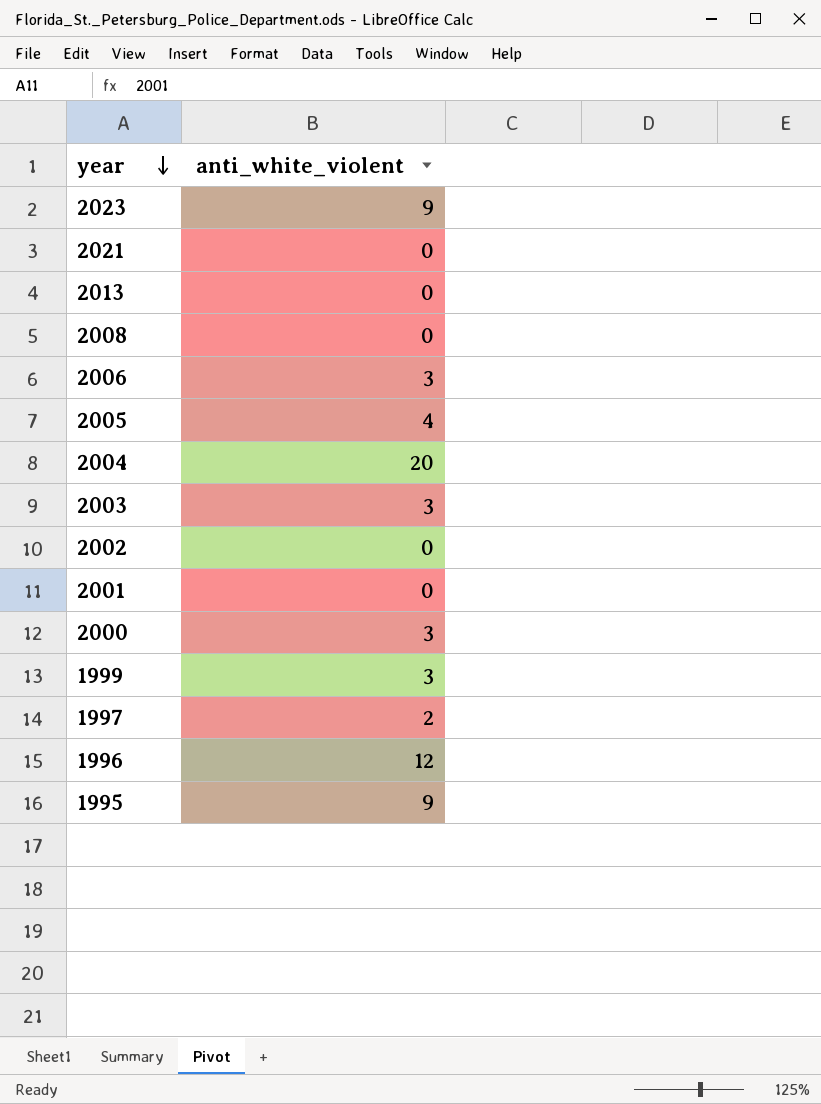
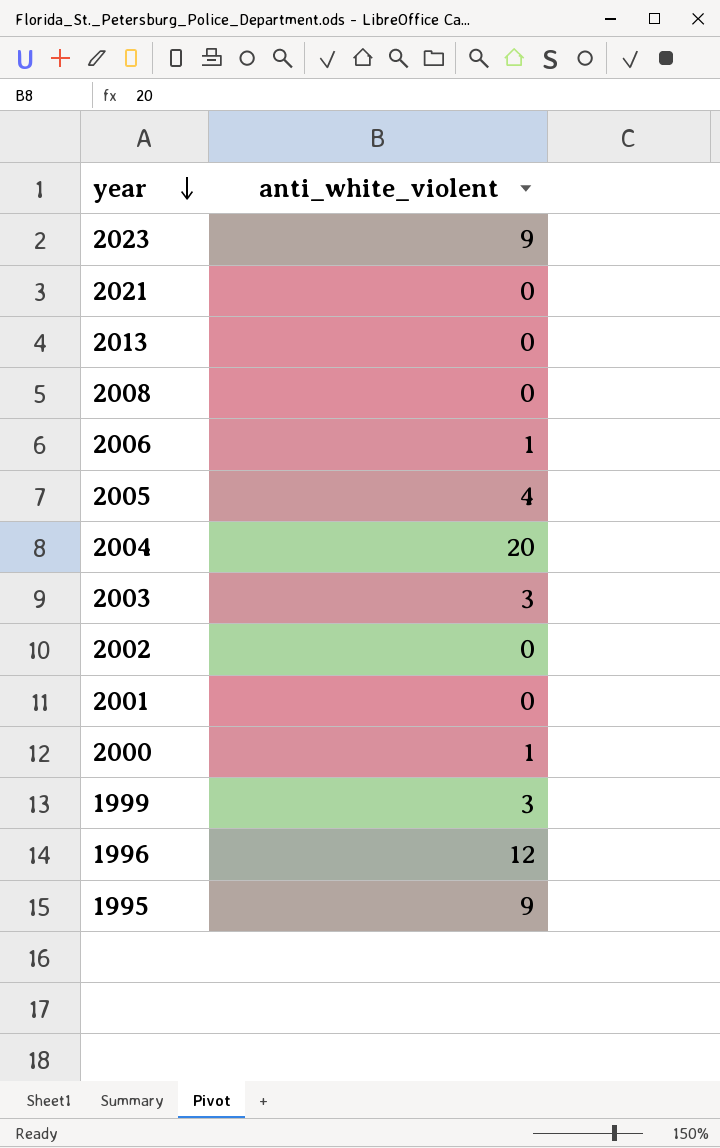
row 1997: 2 -> none
2006 | anti_white_violent: 3 -> 1
2000 | anti_white_violent: 3 -> 1

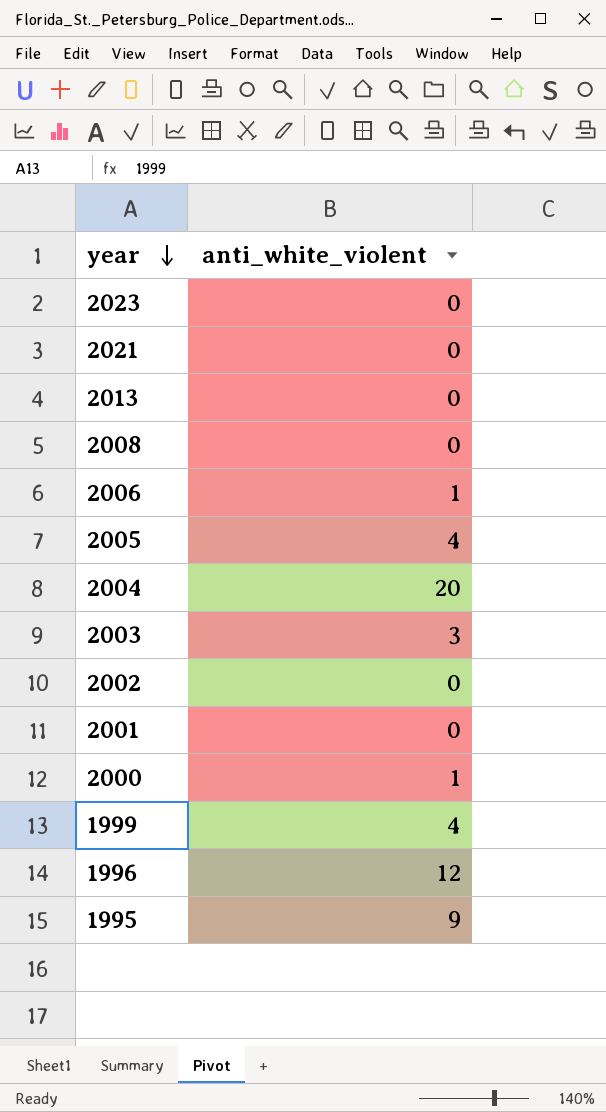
2023 | anti_white_violent: 9 -> 0
1999 | anti_white_violent: 3 -> 4

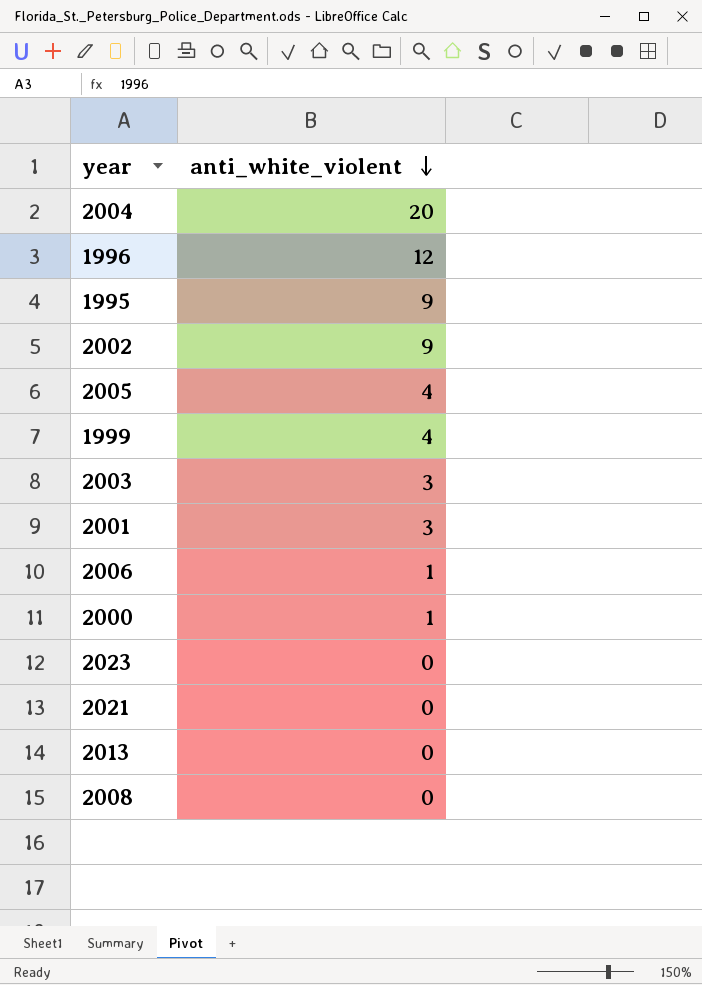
row order: year descending -> anti_white_violent descending
2002 | anti_white_violent: 0 -> 9
2001 | anti_white_violent: 0 -> 3

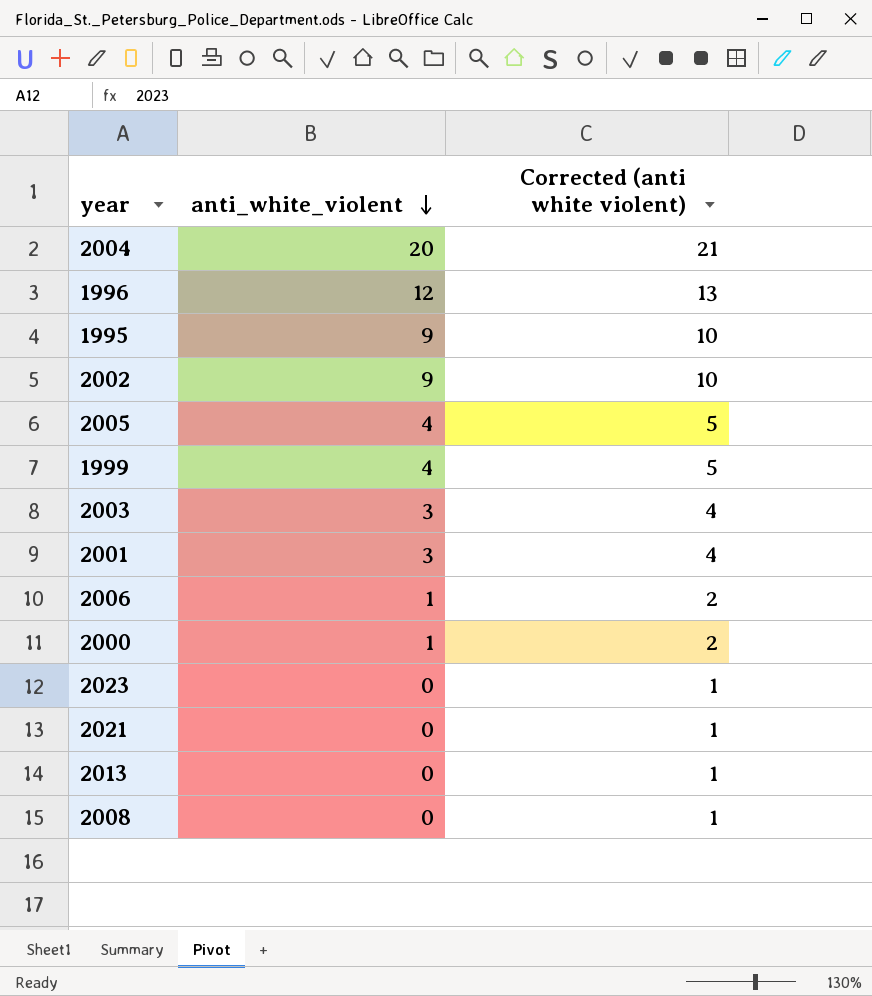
column Corrected (anti white violent) | formula: none -> [anti_white_violent] + 1

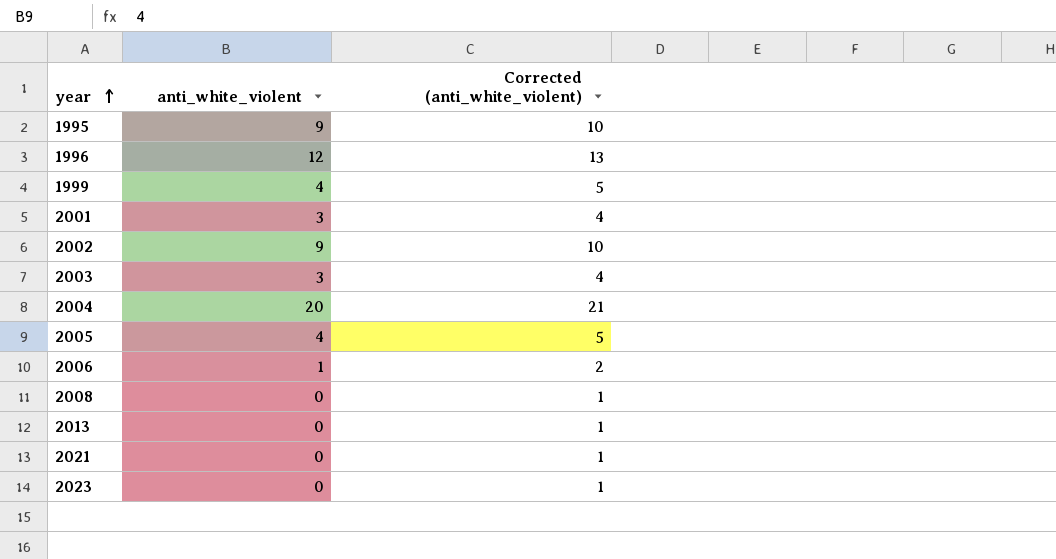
row order: anti_white_violent descending -> year ascending
column name: Corrected (anti white violent) -> Corrected (anti_white_violent)
row 2000: 1 | 2 -> none

